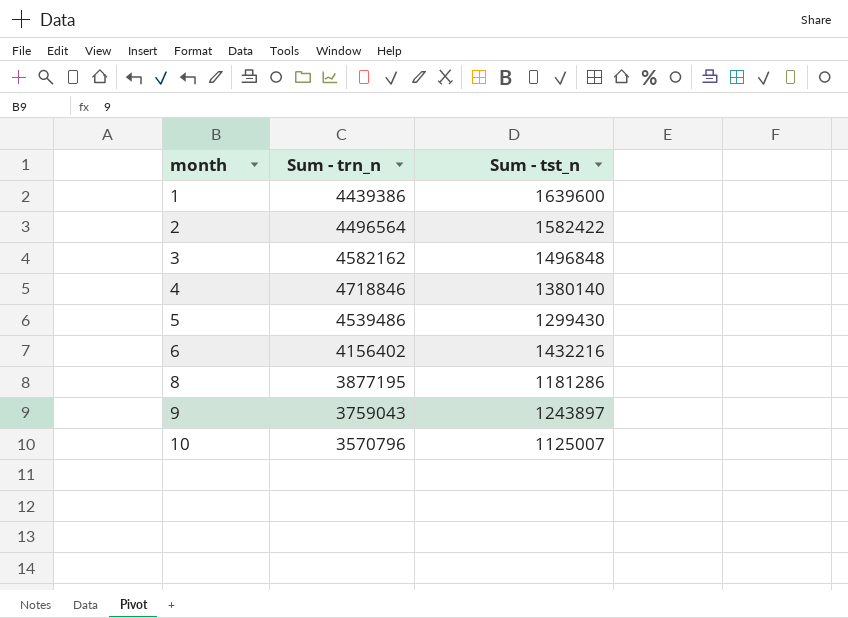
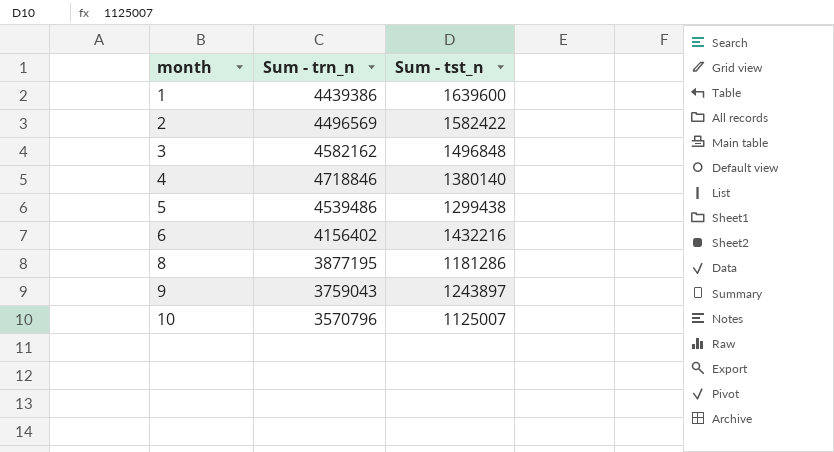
2 | Sum - trn_n: 4496564 -> 4496569
5 | Sum - tst_n: 1299430 -> 1299438

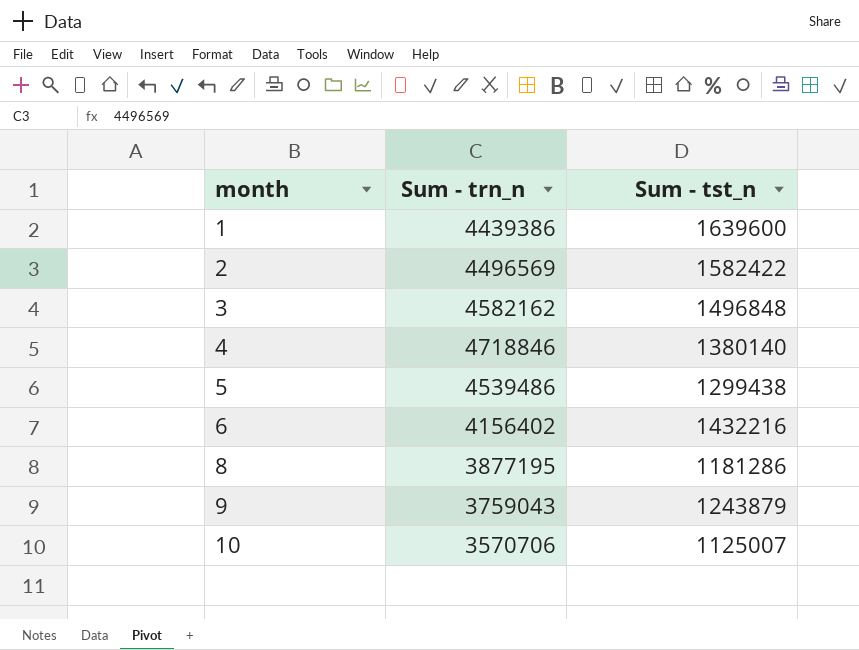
9 | Sum - tst_n: 1243897 -> 1243879
10 | Sum - trn_n: 3570796 -> 3570706

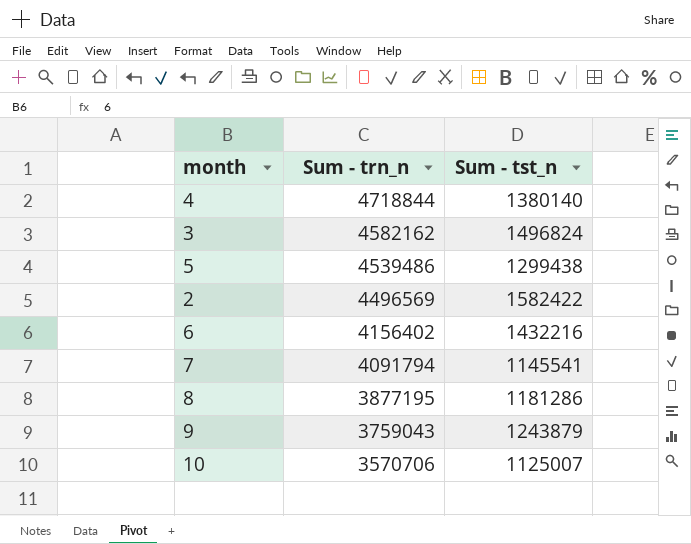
row order: month ascending -> Sum - trn_n descending
row 1: 4439386 | 1639600 -> none
4 | Sum - trn_n: 4718846 -> 4718844
3 | Sum - tst_n: 1496848 -> 1496824
row 7: none -> 4091794 | 1145541

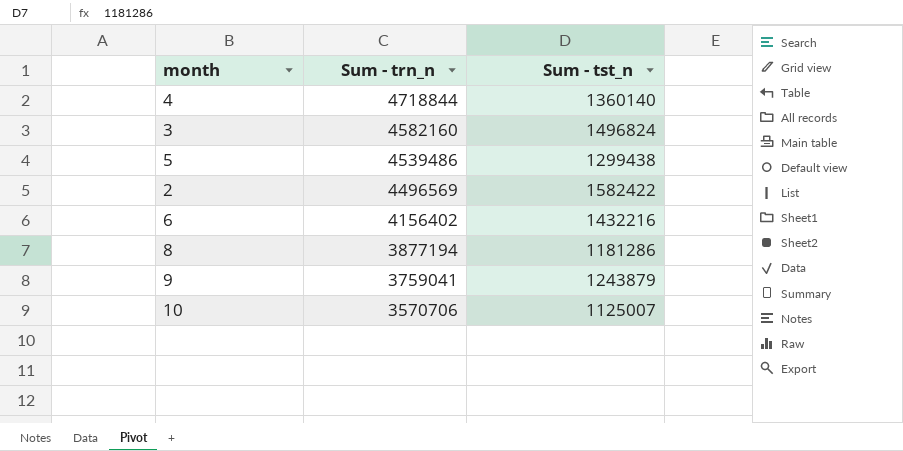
row 7: 4091794 | 1145541 -> none
4 | Sum - tst_n: 1380140 -> 1360140
3 | Sum - trn_n: 4582162 -> 4582160
8 | Sum - trn_n: 3877195 -> 3877194
9 | Sum - trn_n: 3759043 -> 3759041

